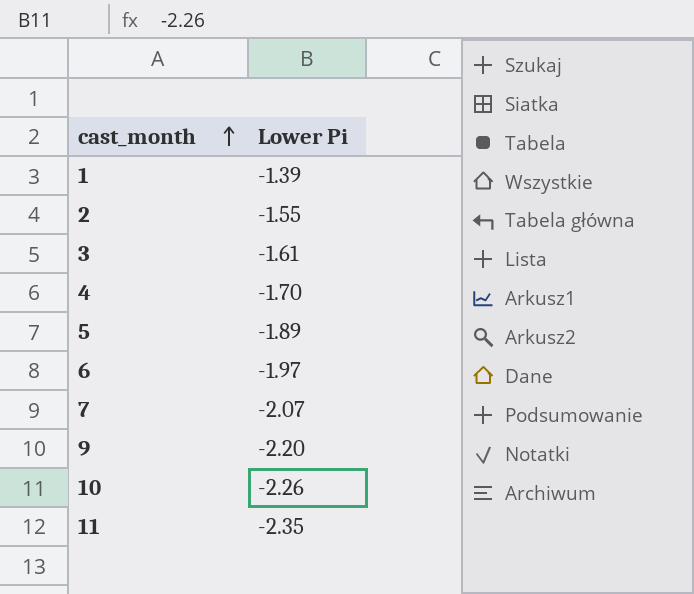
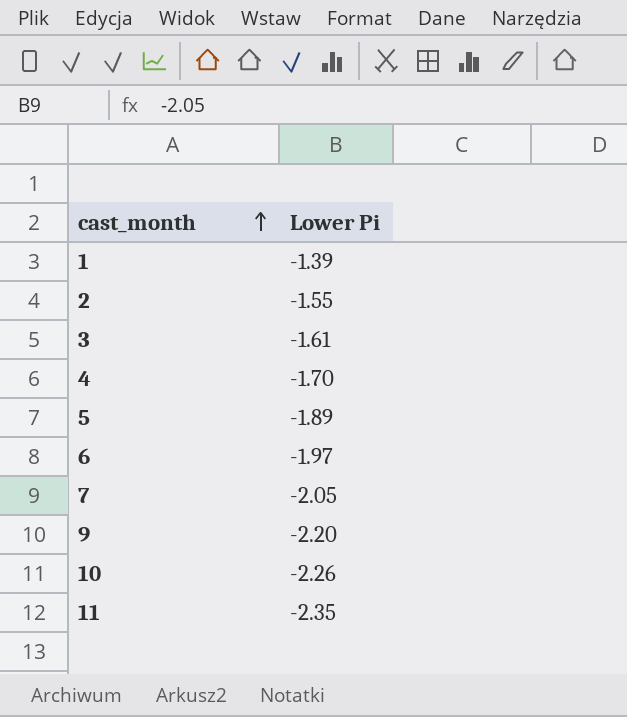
7 | Lower Pi: -2.07 -> -2.05

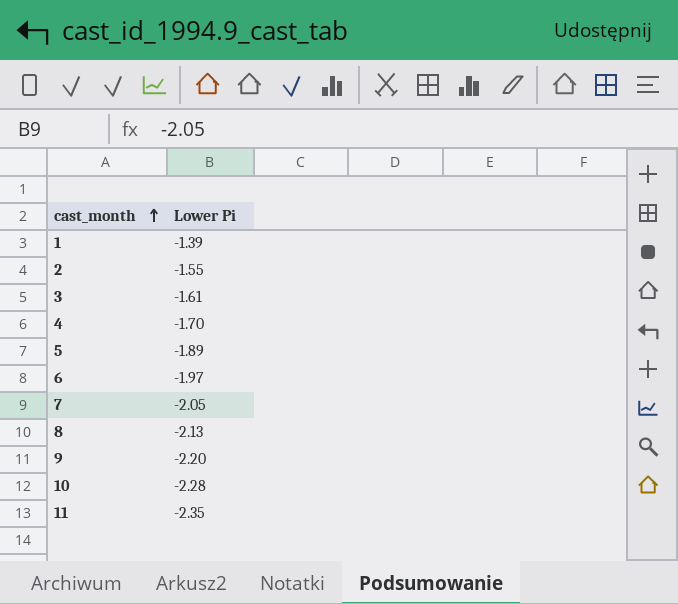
row 8: none -> -2.13
10 | Lower Pi: -2.26 -> -2.28

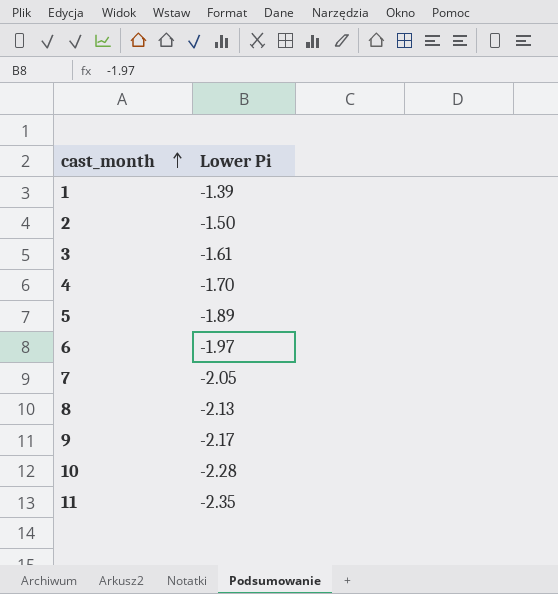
2 | Lower Pi: -1.55 -> -1.50
9 | Lower Pi: -2.20 -> -2.17

